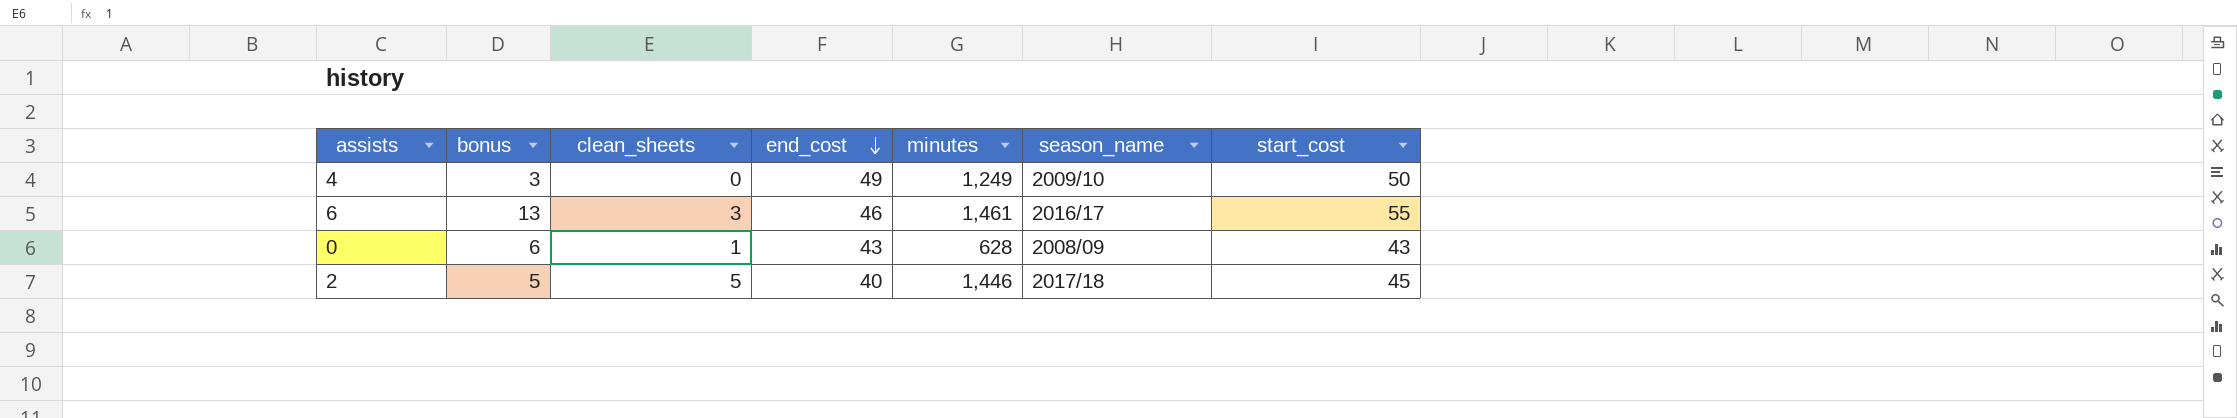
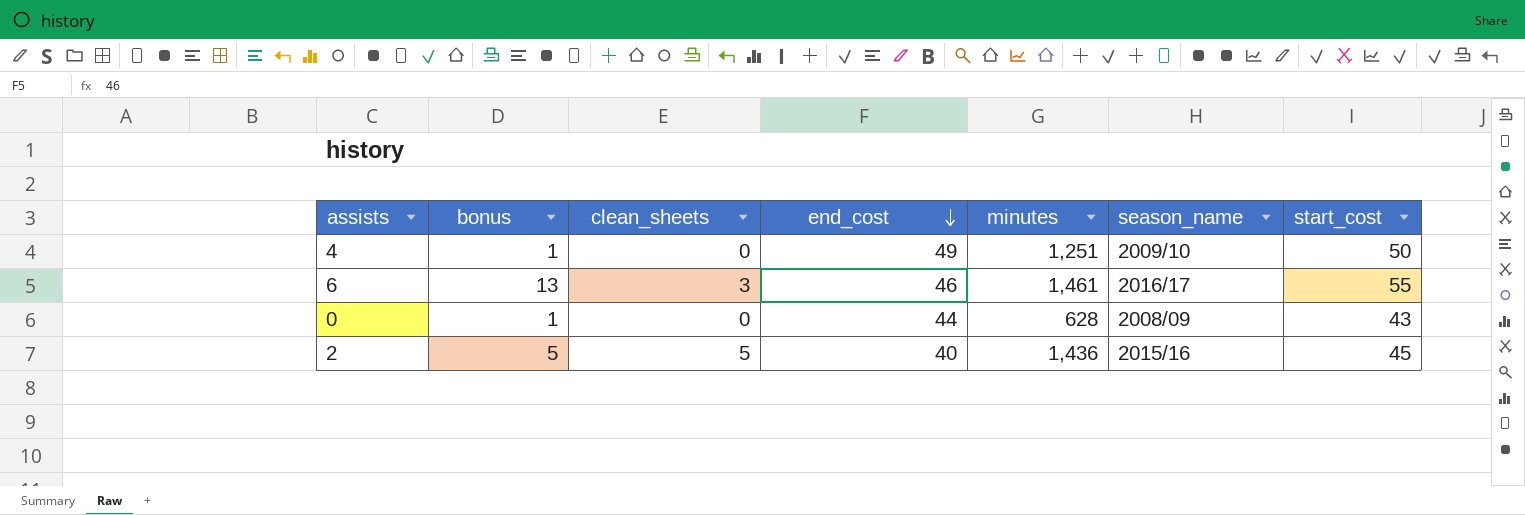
4 | bonus: 3 -> 1
4 | minutes: 1,249 -> 1,251
0 | bonus: 6 -> 1
0 | clean_sheets: 1 -> 0
0 | end_cost: 43 -> 44
2 | minutes: 1,446 -> 1,436
2 | season_name: 2017/18 -> 2015/16

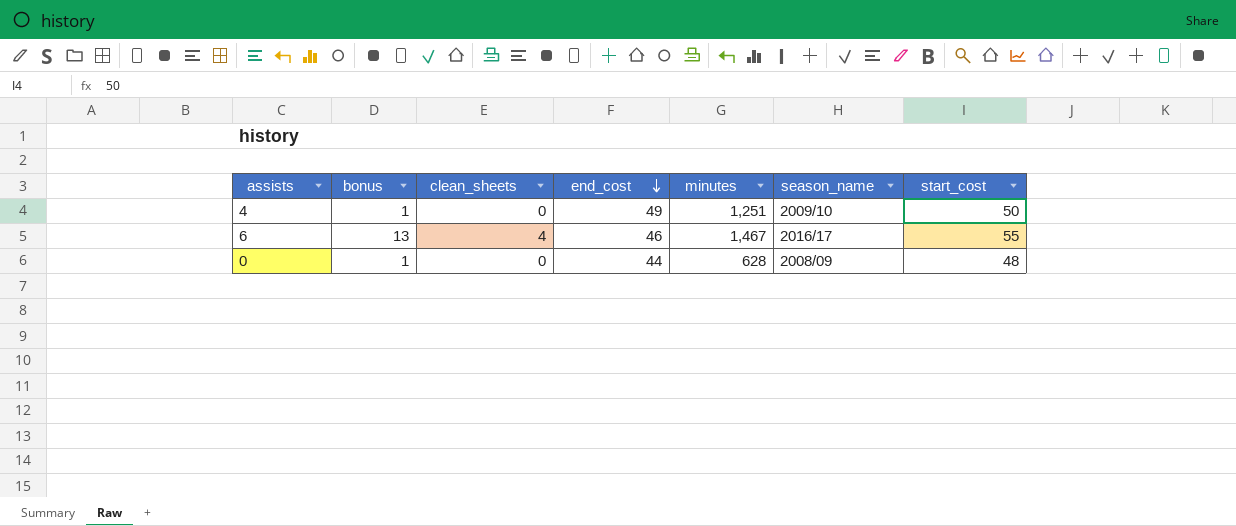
row 2: 5 | 5 | 40 | 1,436 | 2015/16 | 45 -> none
6 | clean_sheets: 3 -> 4
6 | minutes: 1,461 -> 1,467
0 | start_cost: 43 -> 48

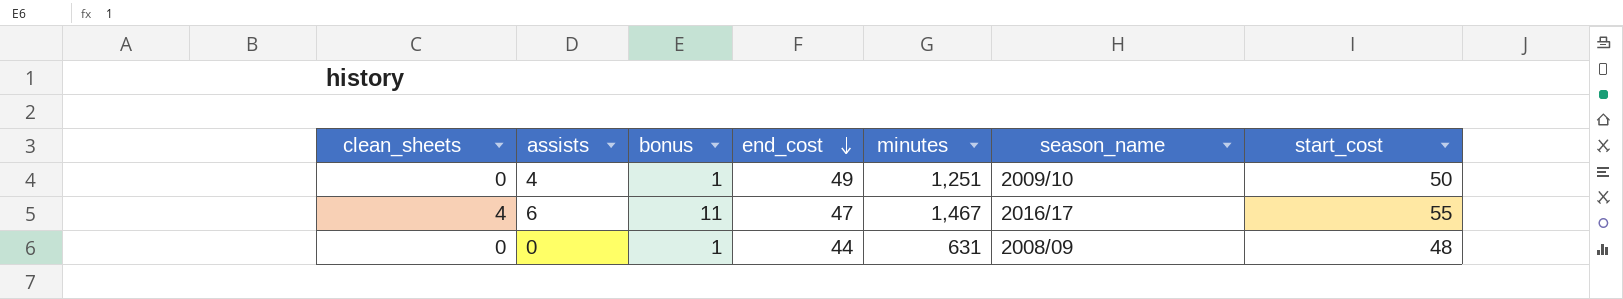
column clean_sheets | position: 3 -> 1
6 | bonus: 13 -> 11
6 | end_cost: 46 -> 47
0 | minutes: 628 -> 631

